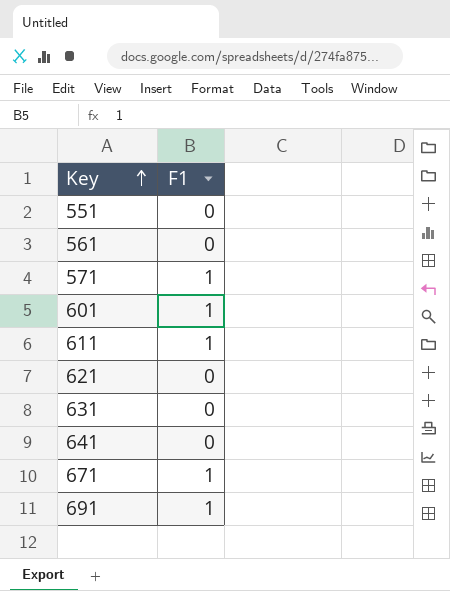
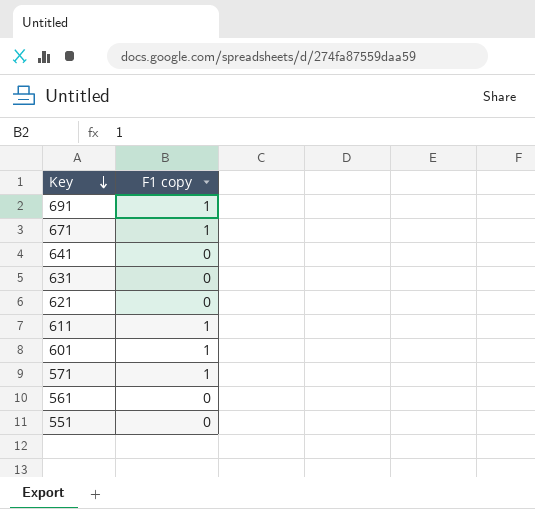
row order: Key ascending -> Key descending
column name: F1 -> F1 copy

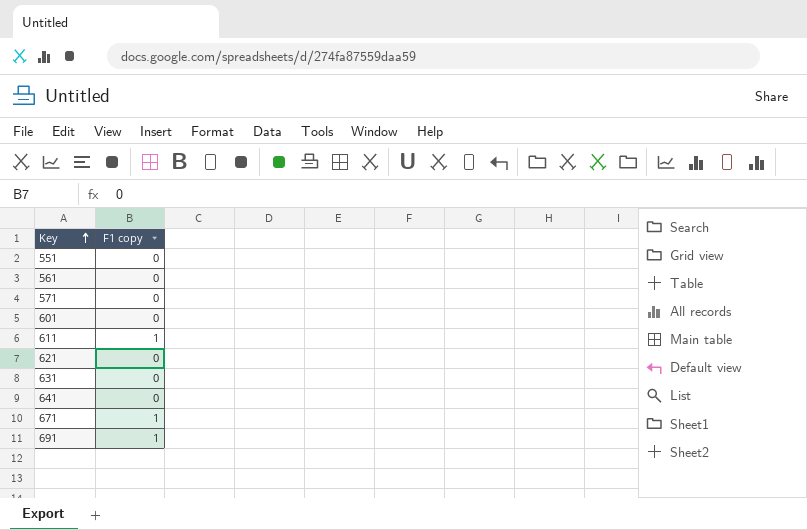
row order: Key descending -> Key ascending
571 | F1 copy: 1 -> 0
601 | F1 copy: 1 -> 0

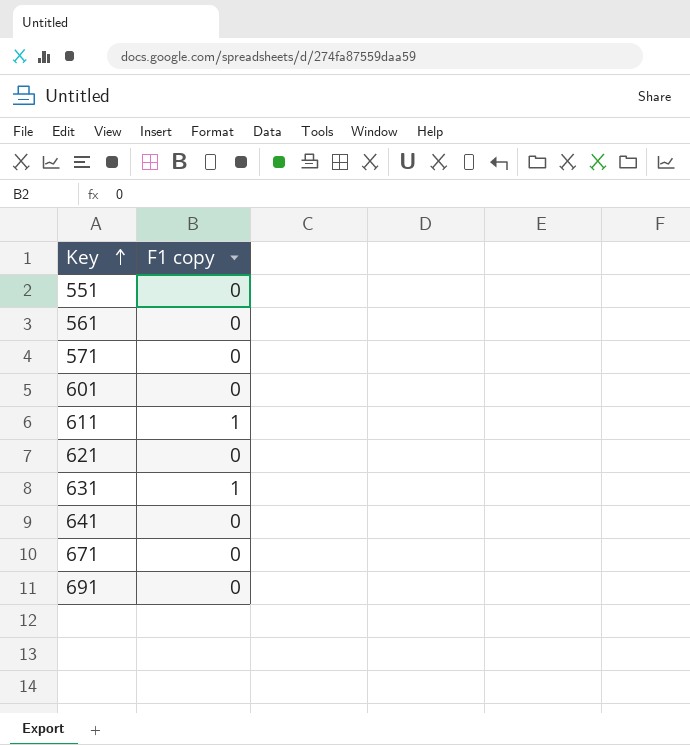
631 | F1 copy: 0 -> 1
671 | F1 copy: 1 -> 0
691 | F1 copy: 1 -> 0

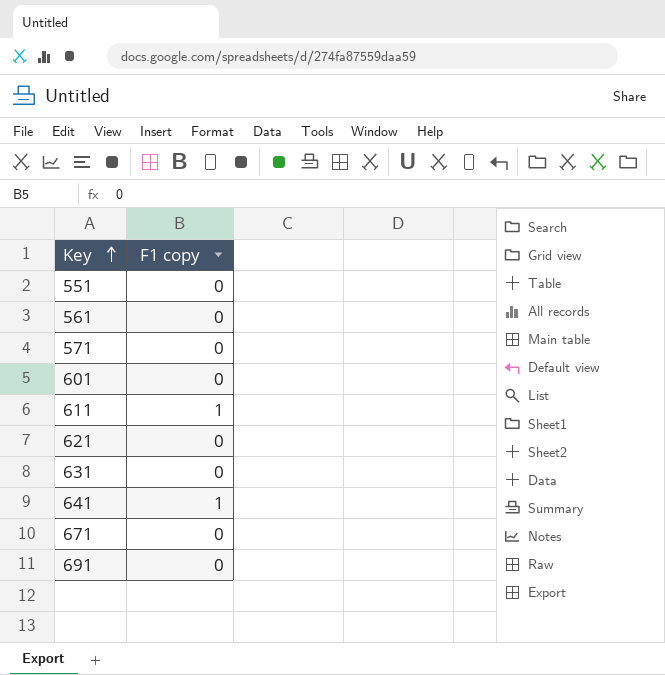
631 | F1 copy: 1 -> 0
641 | F1 copy: 0 -> 1

